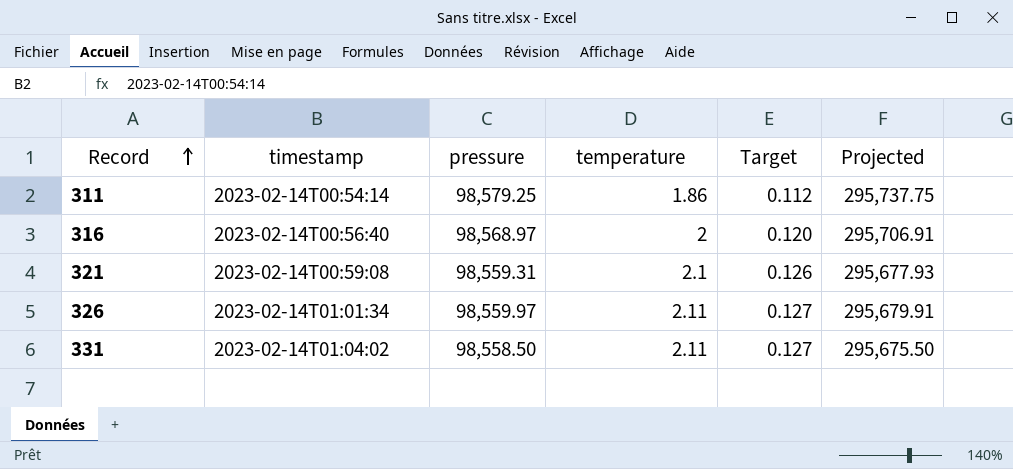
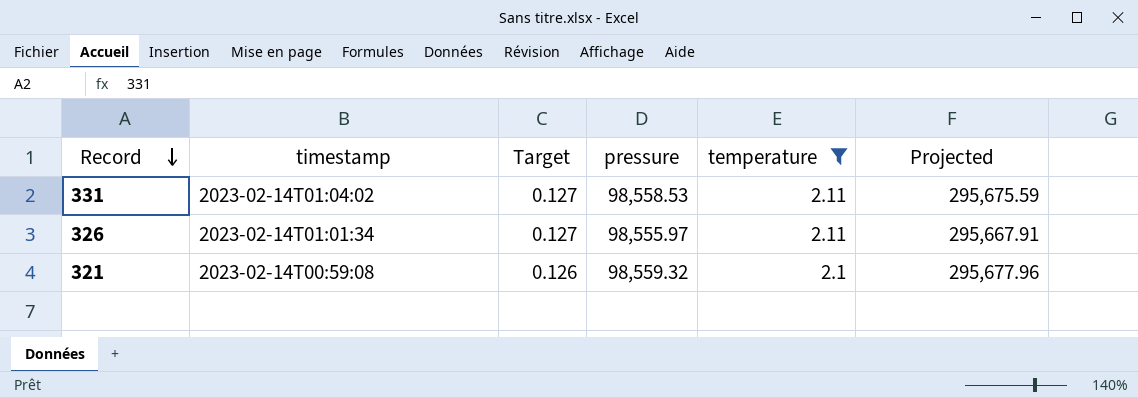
filter: none -> temperature >= 2.1
row order: Record ascending -> Record descending
column Target | position: 5 -> 3
331 | pressure: 98,558.50 -> 98,558.53
331 | Projected: 295,675.50 -> 295,675.59
326 | pressure: 98,559.97 -> 98,555.97
326 | Projected: 295,679.91 -> 295,667.91
321 | pressure: 98,559.31 -> 98,559.32
321 | Projected: 295,677.93 -> 295,677.96

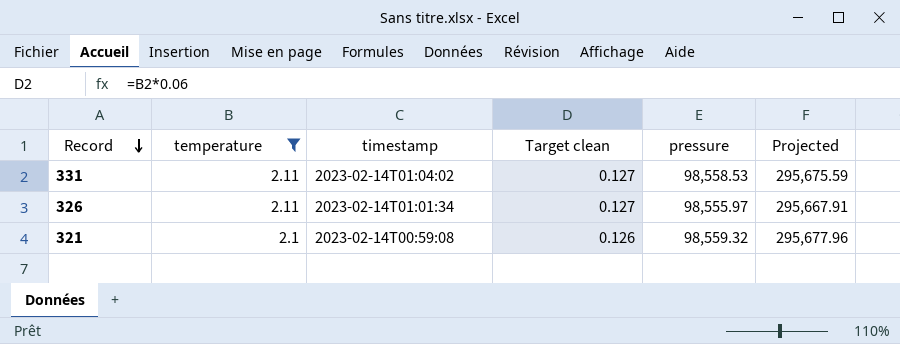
column temperature | position: 5 -> 2
column name: Target -> Target clean

